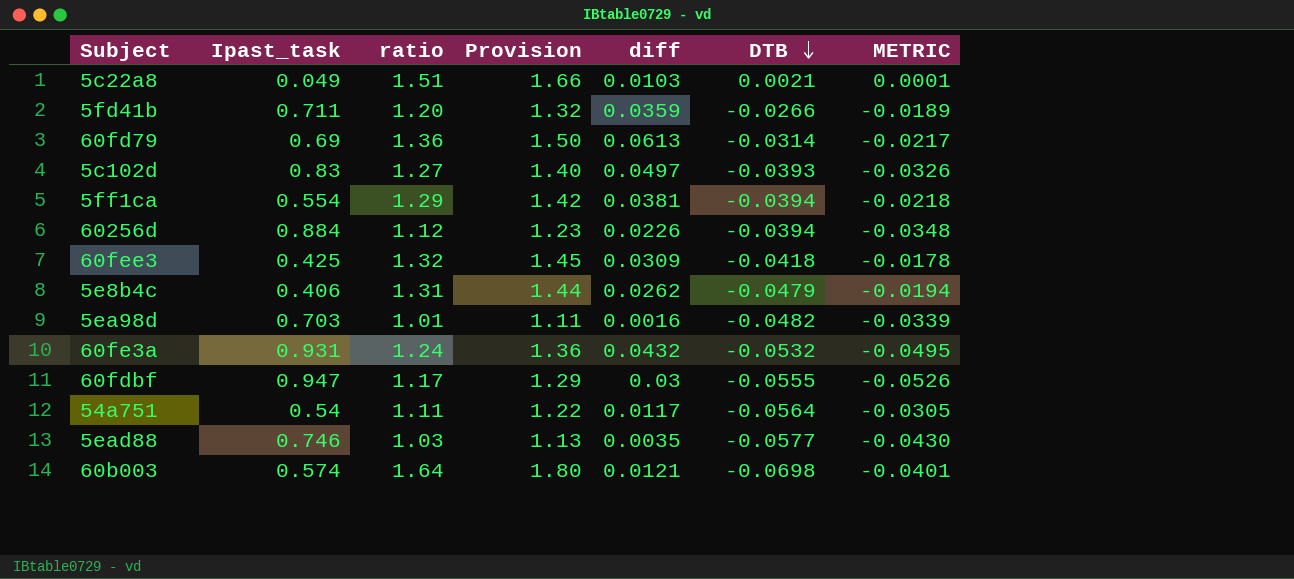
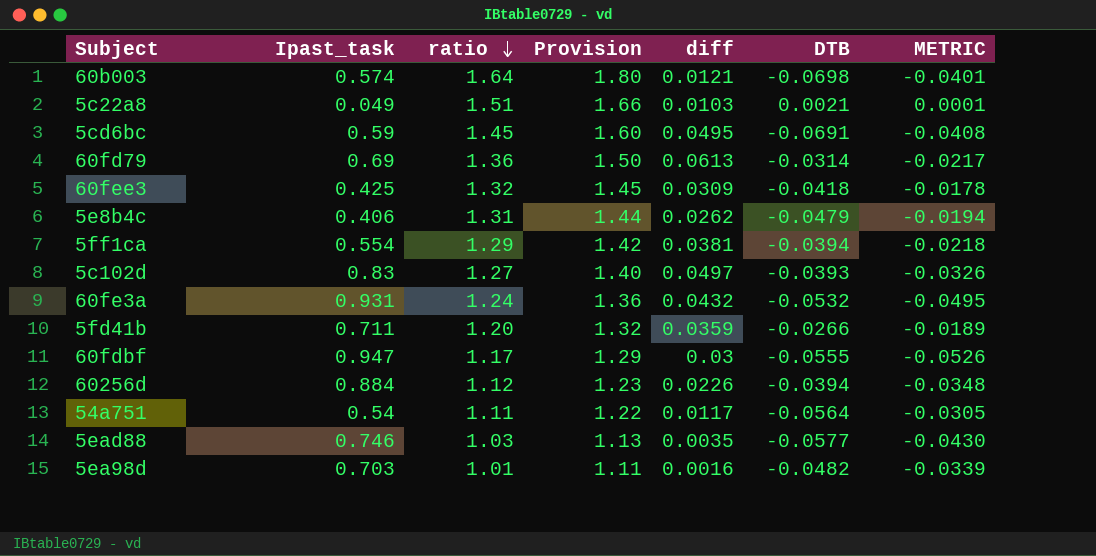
row order: DTB descending -> ratio descending
row 5cd6bc: none -> 0.59 | 1.45 | 1.60 | 0.0495 | -0.0691 | -0.0408

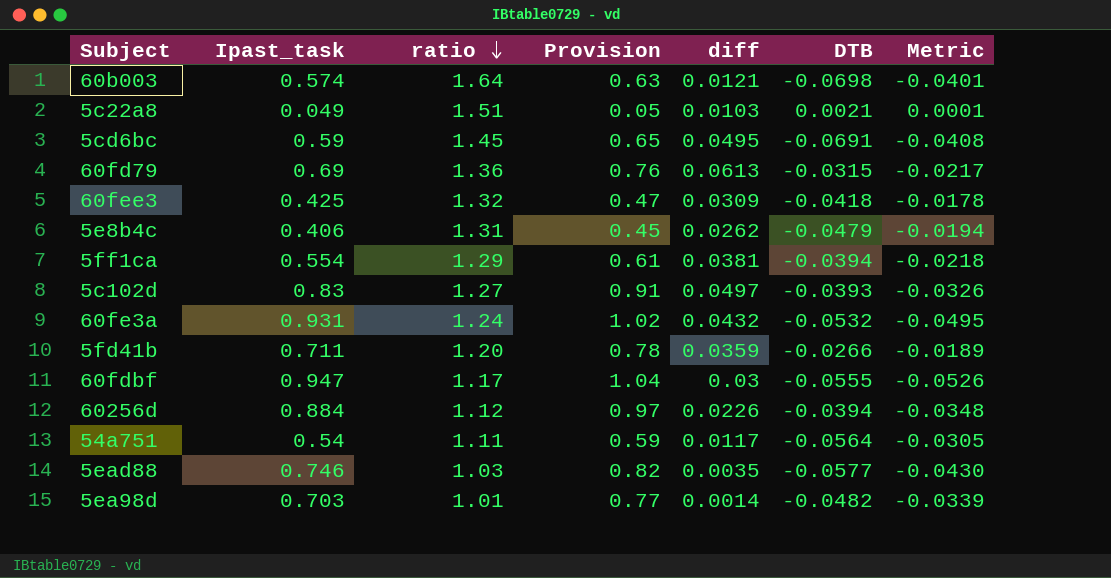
column Provision | formula: [ratio] * 1.1 -> [Ipast_task] * 1.1
column name: METRIC -> Metric
60fd79 | DTB: -0.0314 -> -0.0315
5ea98d | diff: 0.0016 -> 0.0014

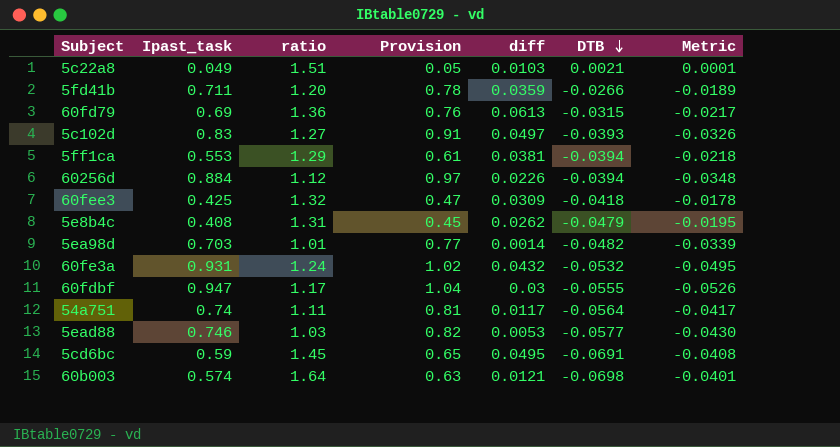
row order: ratio descending -> DTB descending
5ff1ca | Ipast_task: 0.554 -> 0.553
5e8b4c | Ipast_task: 0.406 -> 0.408
5e8b4c | Metric: -0.0194 -> -0.0195
54a751 | Ipast_task: 0.54 -> 0.74
54a751 | Provision: 0.59 -> 0.81
54a751 | Metric: -0.0305 -> -0.0417
5ead88 | diff: 0.0035 -> 0.0053

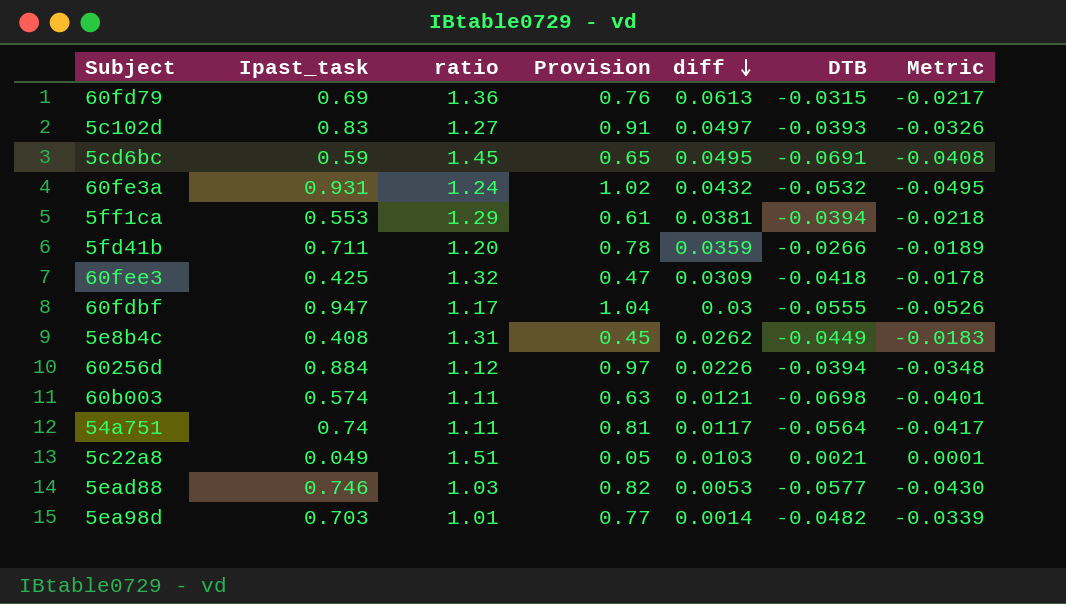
row order: DTB descending -> diff descending
5e8b4c | DTB: -0.0479 -> -0.0449
5e8b4c | Metric: -0.0195 -> -0.0183
60b003 | ratio: 1.64 -> 1.11

